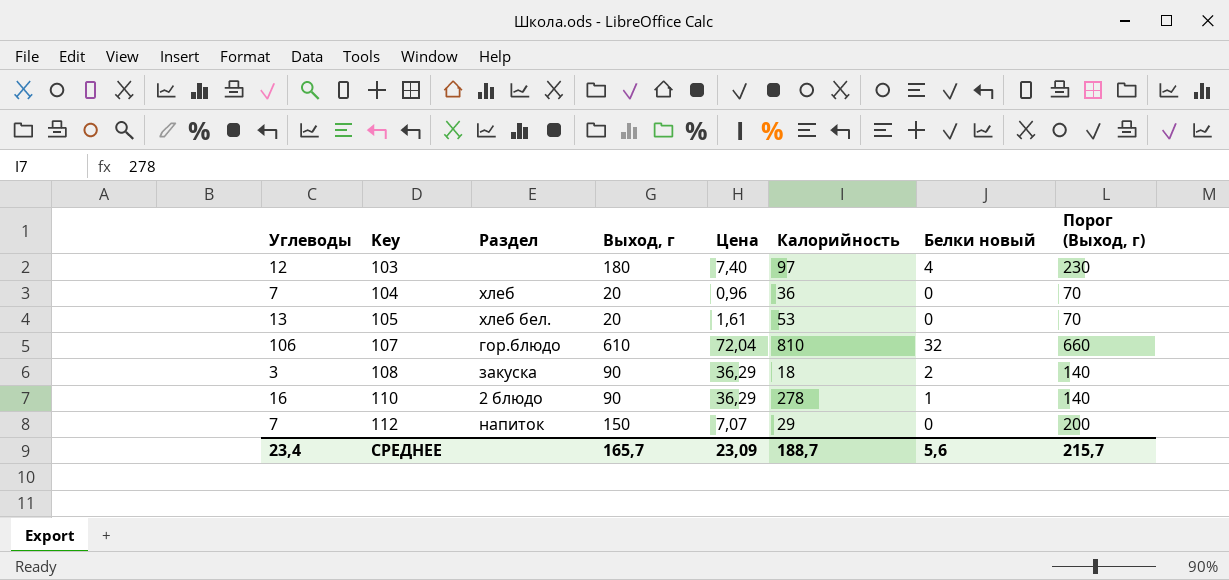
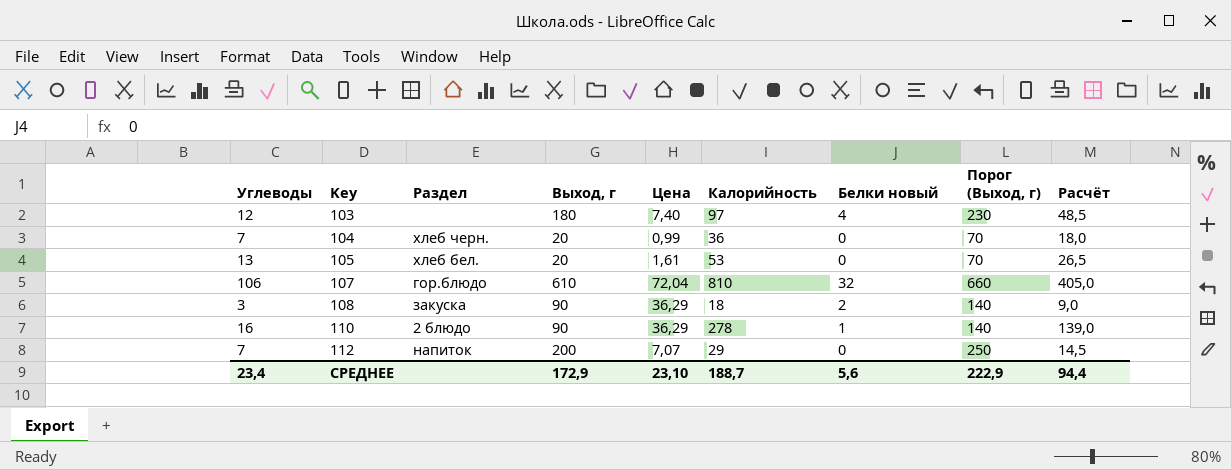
column Расчёт | formula: none -> [Калорийность] * 0,5
104 | Раздел: хлеб -> хлеб черн.
104 | Цена: 0,96 -> 0,99
112 | Выход, г: 150 -> 200
112 | Порог (Выход, г): 200 -> 250
СРЕДНЕЕ | Выход, г: 165,7 -> 172,9
СРЕДНЕЕ | Цена: 23,09 -> 23,10
СРЕДНЕЕ | Порог (Выход, г): 215,7 -> 222,9

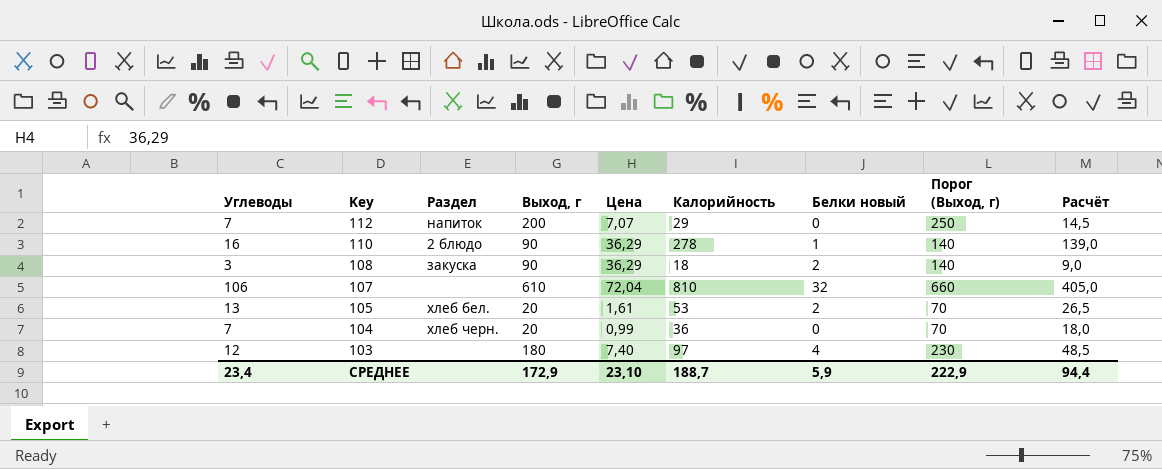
row order: Key ascending -> Key descending
107 | Раздел: гор.блюдо -> none
105 | Белки новый: 0 -> 2
СРЕДНЕЕ | Белки новый: 5,6 -> 5,9

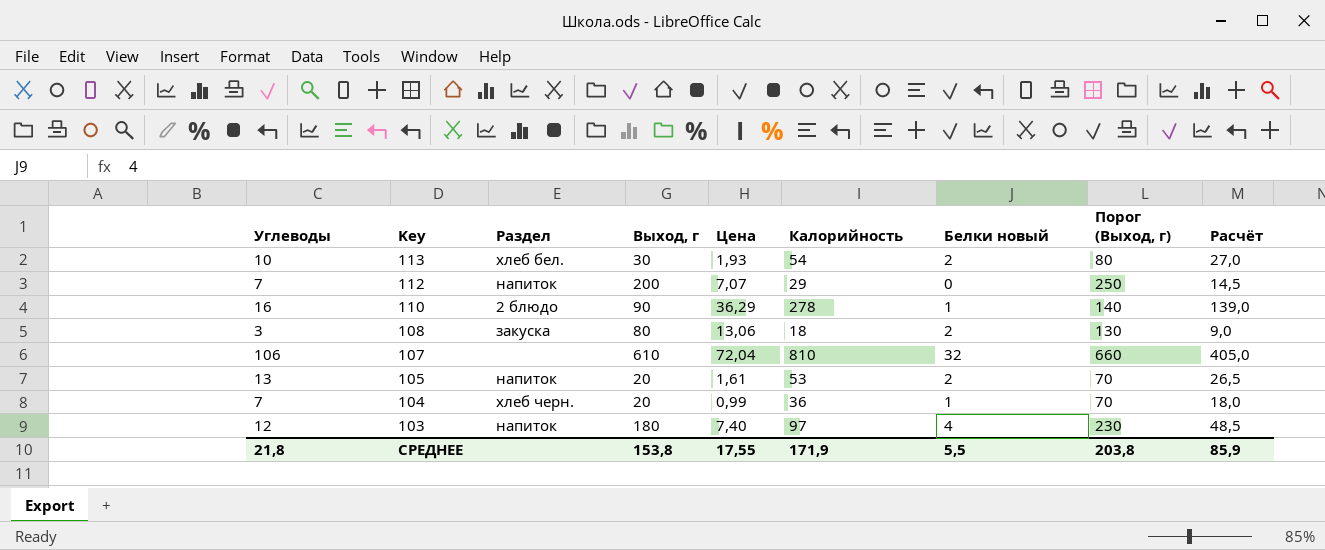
row 113: none -> 10 | хлеб бел. | 30 | 1,93 | 54 | 2 | 80 | 27,0
108 | Выход, г: 90 -> 80
108 | Цена: 36,29 -> 13,06
108 | Порог (Выход, г): 140 -> 130
105 | Раздел: хлеб бел. -> напиток
104 | Белки новый: 0 -> 1
103 | Раздел: none -> напиток
СРЕДНЕЕ | Углеводы: 23,4 -> 21,8
СРЕДНЕЕ | Выход, г: 172,9 -> 153,8
СРЕДНЕЕ | Цена: 23,10 -> 17,55
СРЕДНЕЕ | Калорийность: 188,7 -> 171,9
СРЕДНЕЕ | Белки новый: 5,9 -> 5,5
СРЕДНЕЕ | Порог (Выход, г): 222,9 -> 203,8
СРЕДНЕЕ | Расчёт: 94,4 -> 85,9

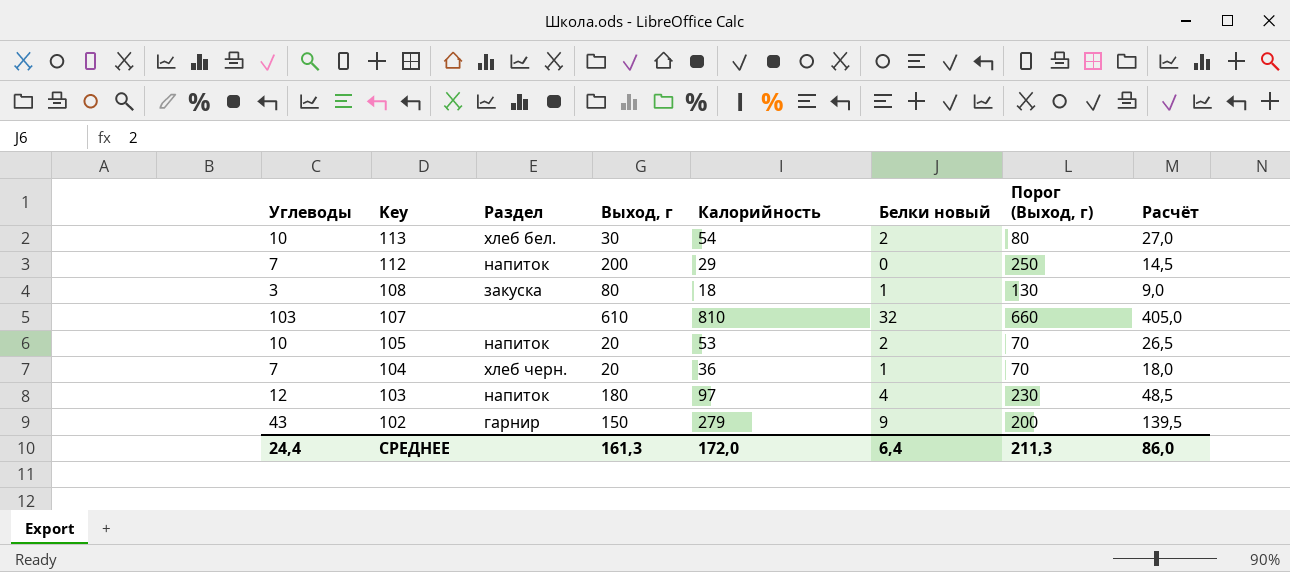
column Цена | position: 5 -> none
row 110: 16 | 2 блюдо | 90 | 36,29 | 278 | 1 | 140 | 139,0 -> none
108 | Белки новый: 2 -> 1
107 | Углеводы: 106 -> 103
105 | Углеводы: 13 -> 10
row 102: none -> 43 | гарнир | 150 | 279 | 9 | 200 | 139,5
СРЕДНЕЕ | Углеводы: 21,8 -> 24,4
СРЕДНЕЕ | Выход, г: 153,8 -> 161,3
СРЕДНЕЕ | Калорийность: 171,9 -> 172,0
СРЕДНЕЕ | Белки новый: 5,5 -> 6,4
СРЕДНЕЕ | Порог (Выход, г): 203,8 -> 211,3
СРЕДНЕЕ | Расчёт: 85,9 -> 86,0

